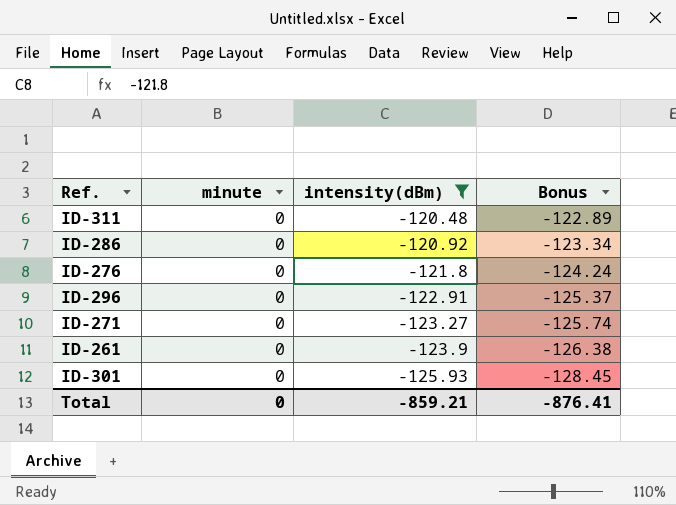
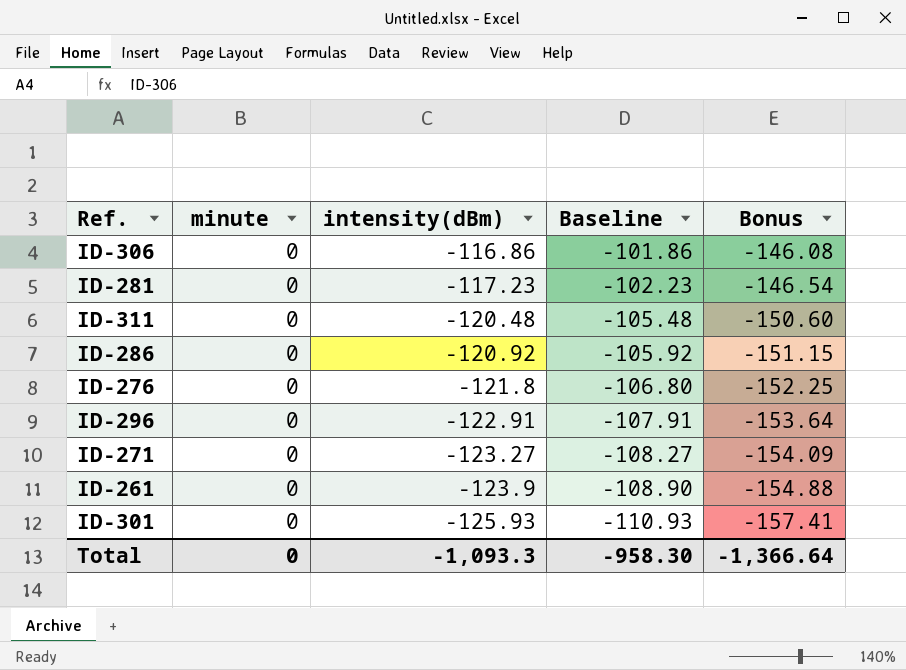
filter: intensity(dBm) <= -120.48 -> none
column Baseline | formula: none -> [intensity(dBm)] + 15
column Bonus | formula: [intensity(dBm)] * 1.02 -> [intensity(dBm)] * 1.25
Total | intensity(dBm): -859.21 -> -1,093.3
Total | Bonus: -876.41 -> -1,366.64

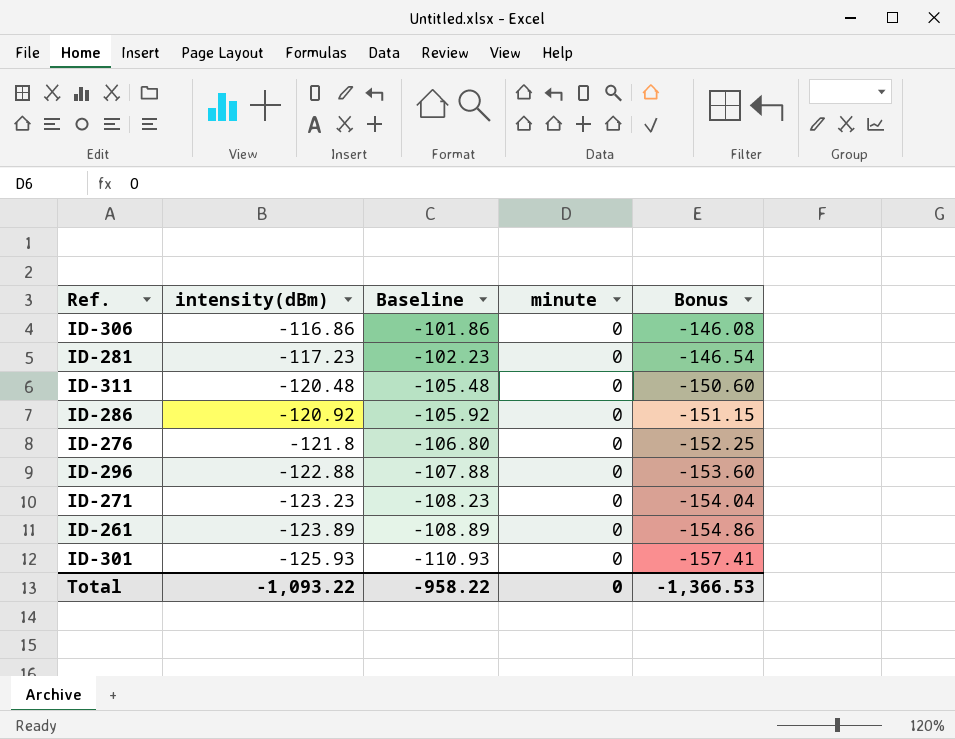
column minute | position: 2 -> 4
ID-296 | intensity(dBm): -122.91 -> -122.88
ID-296 | Baseline: -107.91 -> -107.88
ID-296 | Bonus: -153.64 -> -153.60
ID-271 | intensity(dBm): -123.27 -> -123.23
ID-271 | Baseline: -108.27 -> -108.23
ID-271 | Bonus: -154.09 -> -154.04
ID-261 | intensity(dBm): -123.9 -> -123.89
ID-261 | Baseline: -108.90 -> -108.89
ID-261 | Bonus: -154.88 -> -154.86
Total | intensity(dBm): -1,093.3 -> -1,093.22
Total | Baseline: -958.30 -> -958.22
Total | Bonus: -1,366.64 -> -1,366.53

